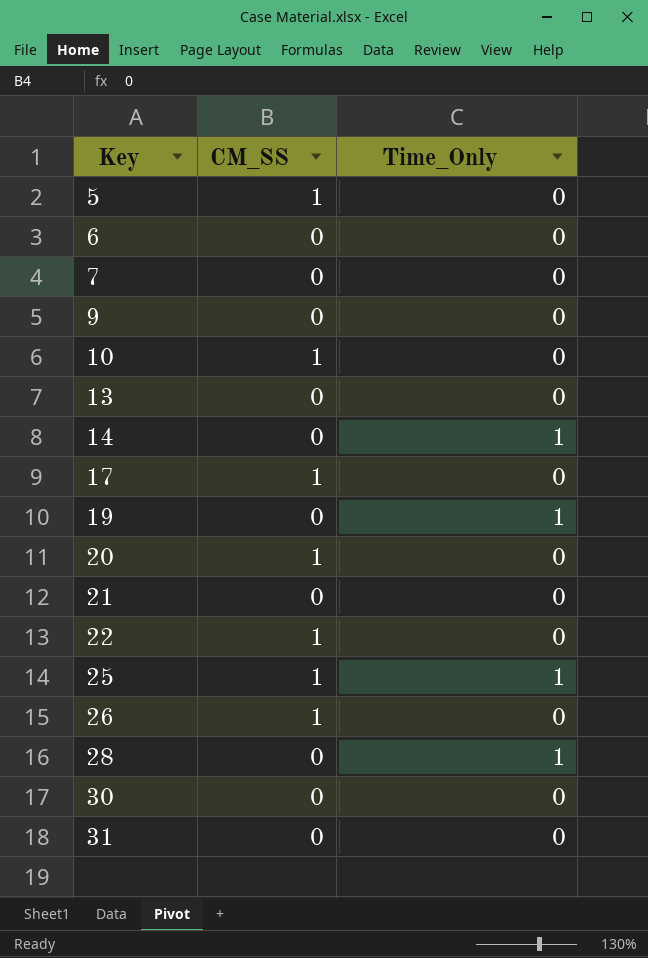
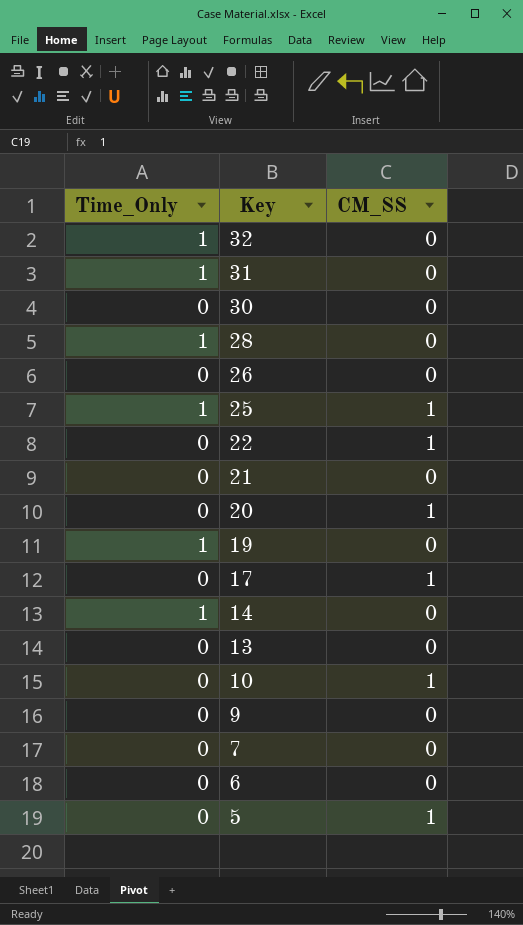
row order: Key ascending -> Key descending
column Time_Only | position: 3 -> 1
row 32: none -> 1 | 0
31 | Time_Only: 0 -> 1
26 | CM_SS: 1 -> 0

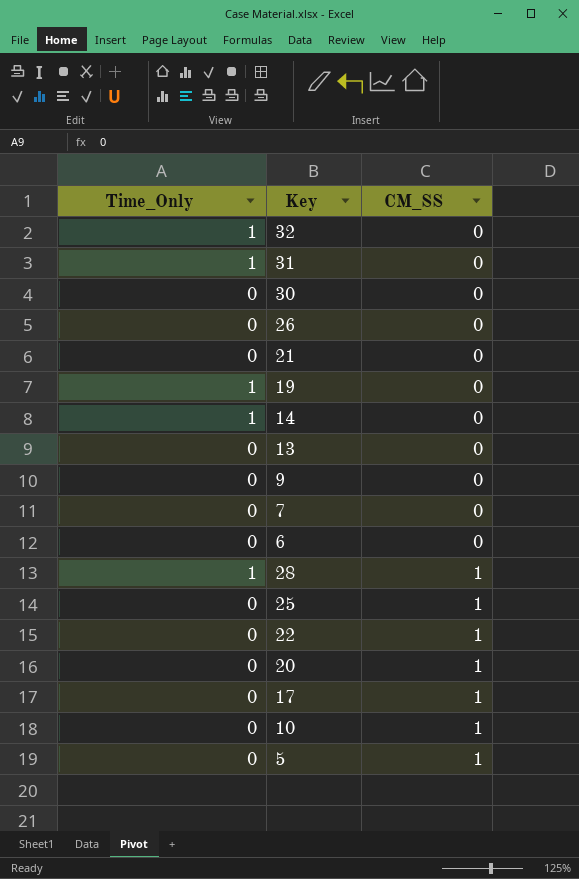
row order: Key descending -> CM_SS ascending
28 | CM_SS: 0 -> 1
25 | Time_Only: 1 -> 0

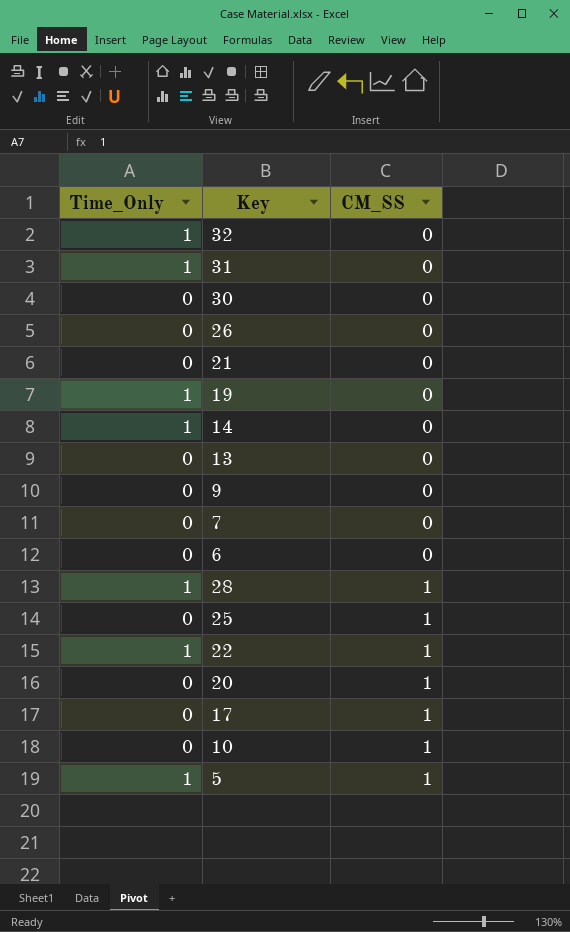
22 | Time_Only: 0 -> 1
5 | Time_Only: 0 -> 1

